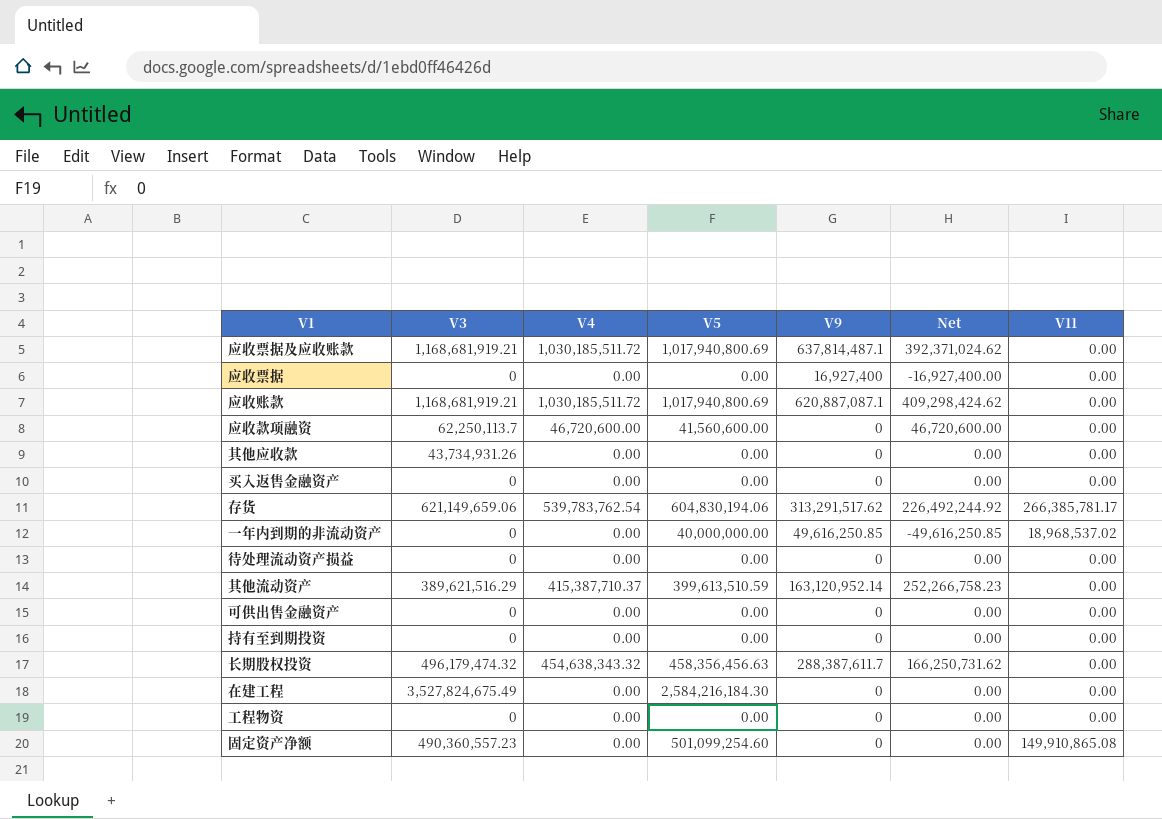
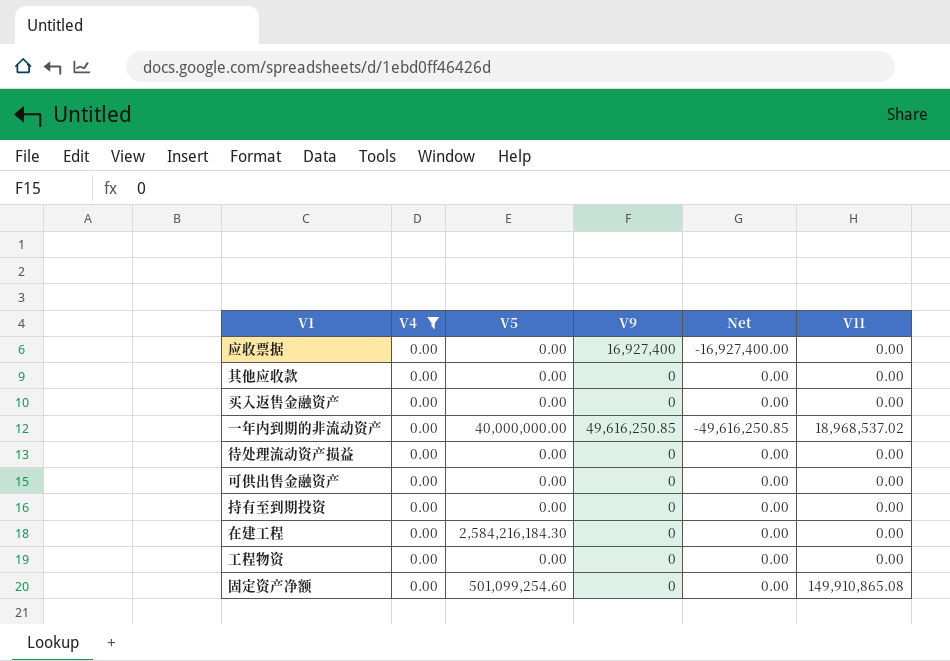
filter: none -> V4 = 0.00
column V3 | position: 2 -> none

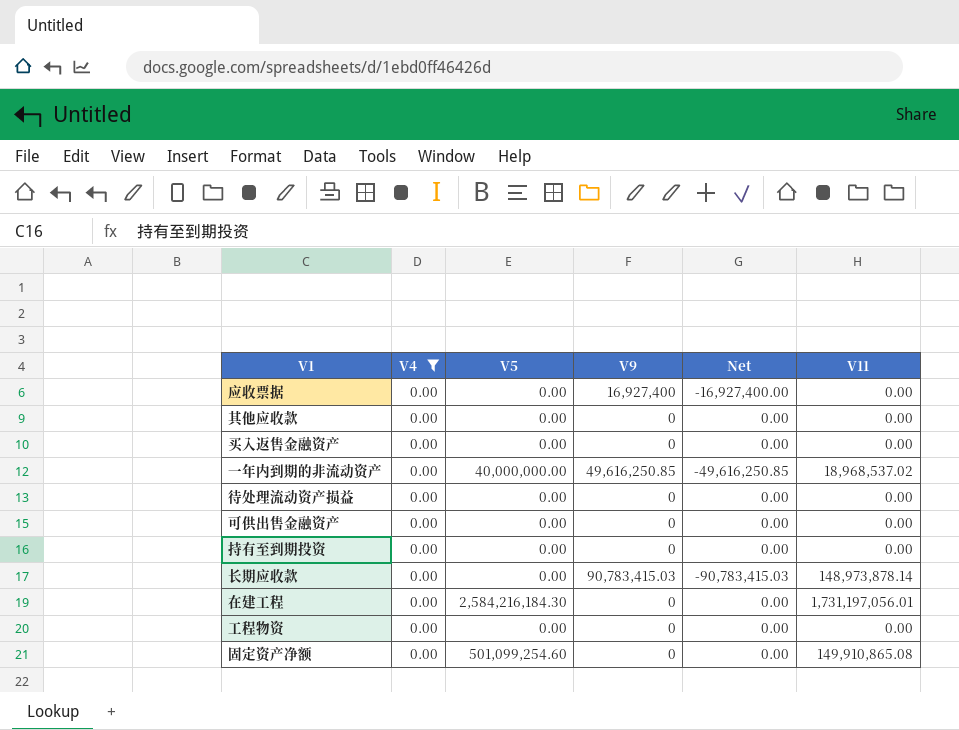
row 长期应收款: none -> 0.00 | 0.00 | 90,783,415.03 | -90,783,415.03 | 148,973,878.14
在建工程 | V11: 0.00 -> 1,731,197,056.01

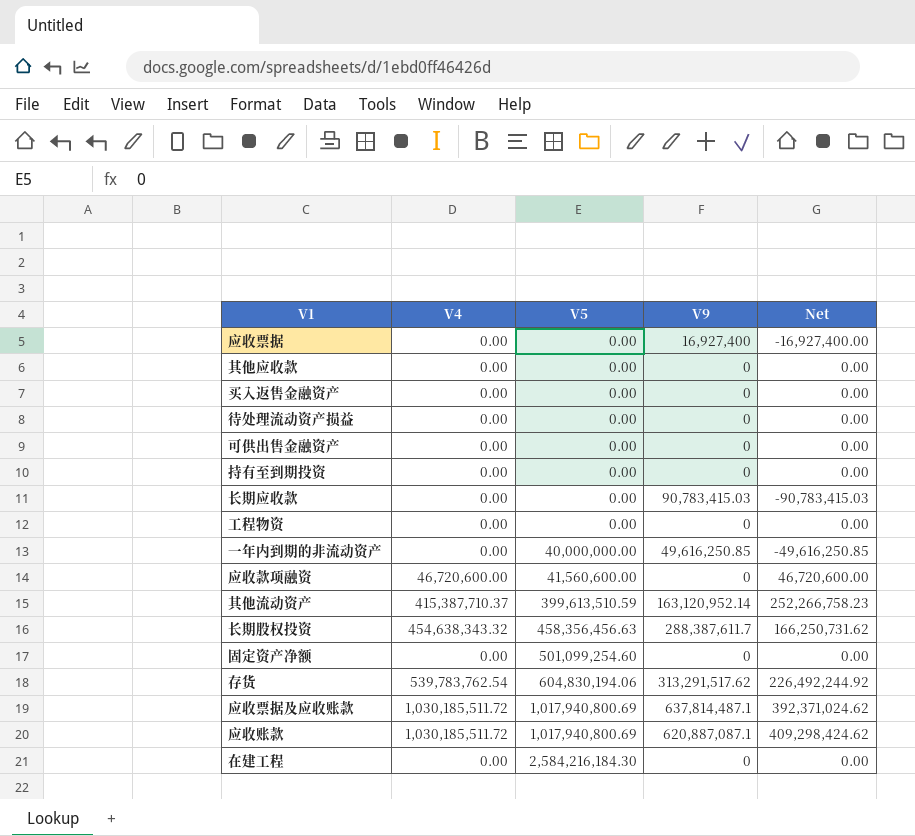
filter: V4 = 0.00 -> none
row order: none -> V5 ascending
column V11 | position: 6 -> none

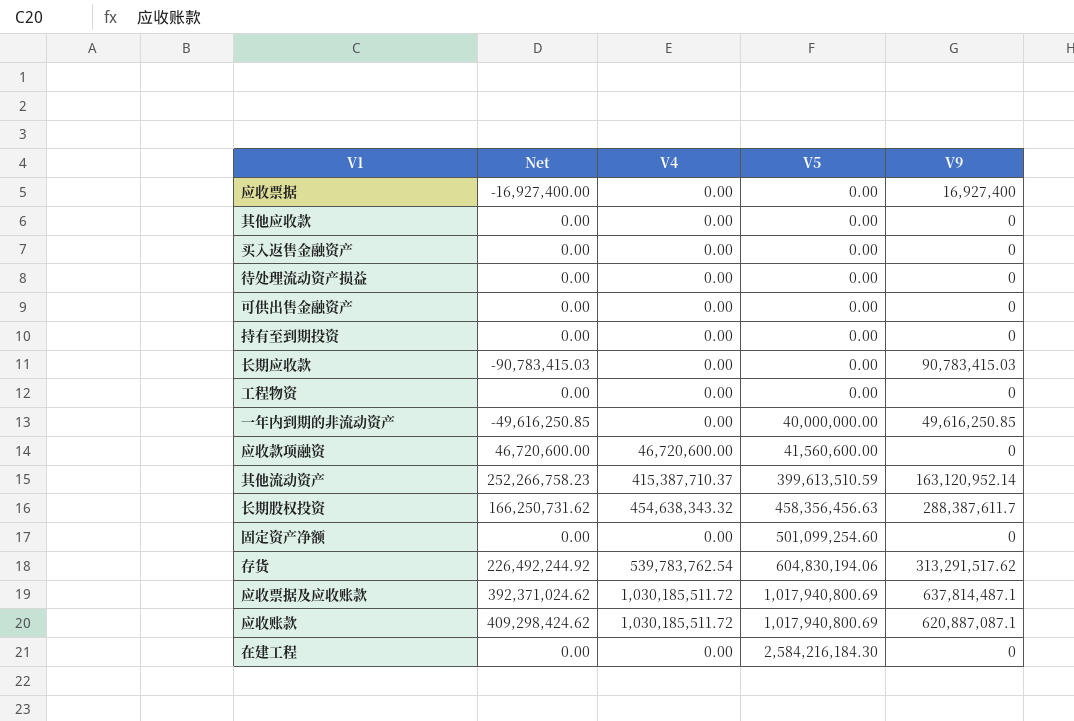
column Net | position: 5 -> 2

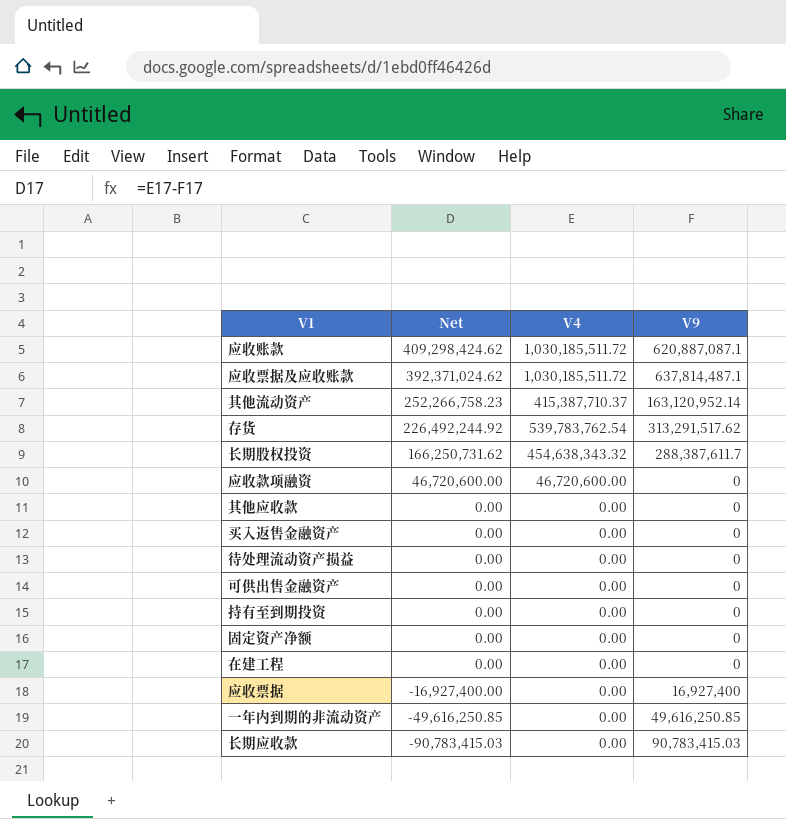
row order: V5 ascending -> Net descending
column V5 | position: 4 -> none
row 工程物资: 0.00 | 0.00 | 0.00 | 0 -> none

